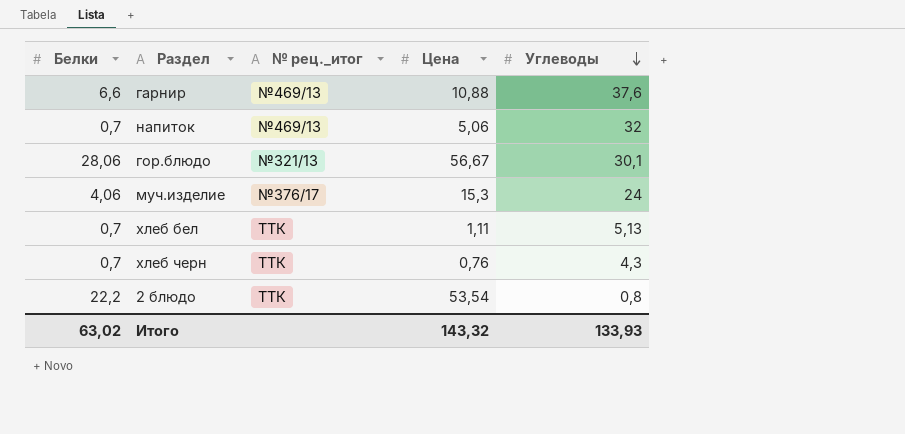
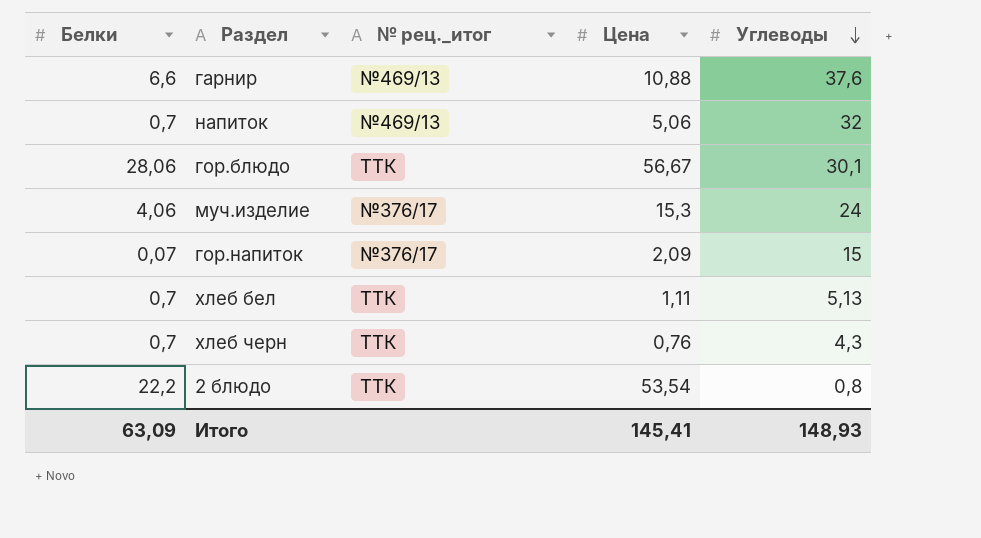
гор.блюдо | № рец._итог: №321/13 -> ТТК
row гор.напиток: none -> 0,07 | №376/17 | 2,09 | 15
Итого | Белки: 63,02 -> 63,09
Итого | Цена: 143,32 -> 145,41
Итого | Углеводы: 133,93 -> 148,93

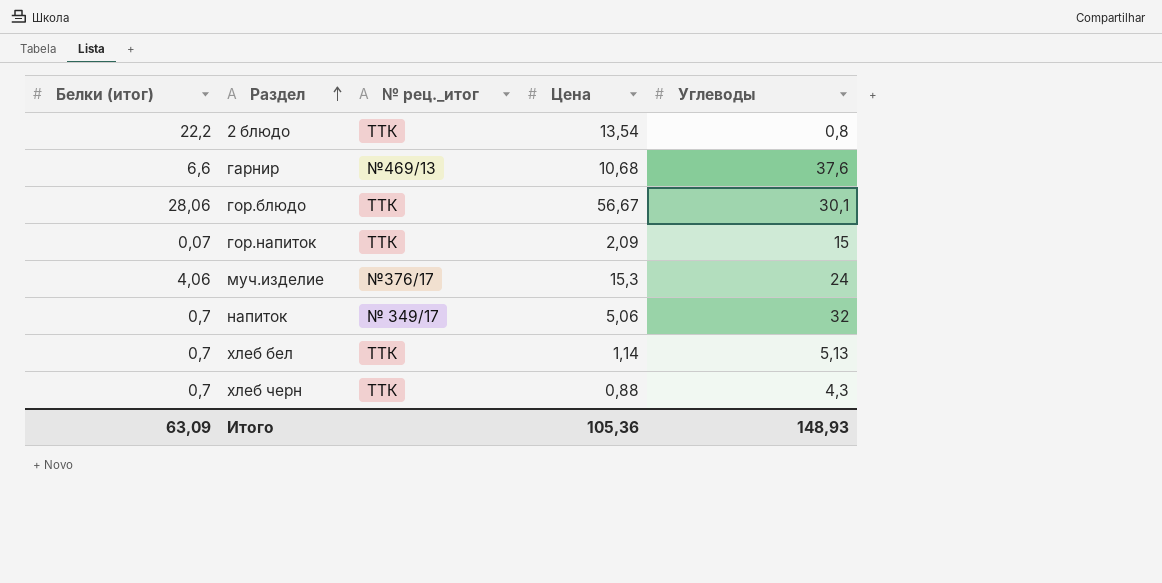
row order: Углеводы descending -> Раздел ascending
column name: Белки -> Белки (итог)
2 блюдо | Цена: 53,54 -> 13,54
гарнир | Цена: 10,88 -> 10,68
гор.напиток | № рец._итог: №376/17 -> ТТК
напиток | № рец._итог: №469/13 -> № 349/17
хлеб бел | Цена: 1,11 -> 1,14
хлеб черн | Цена: 0,76 -> 0,88
Итого | Цена: 145,41 -> 105,36

